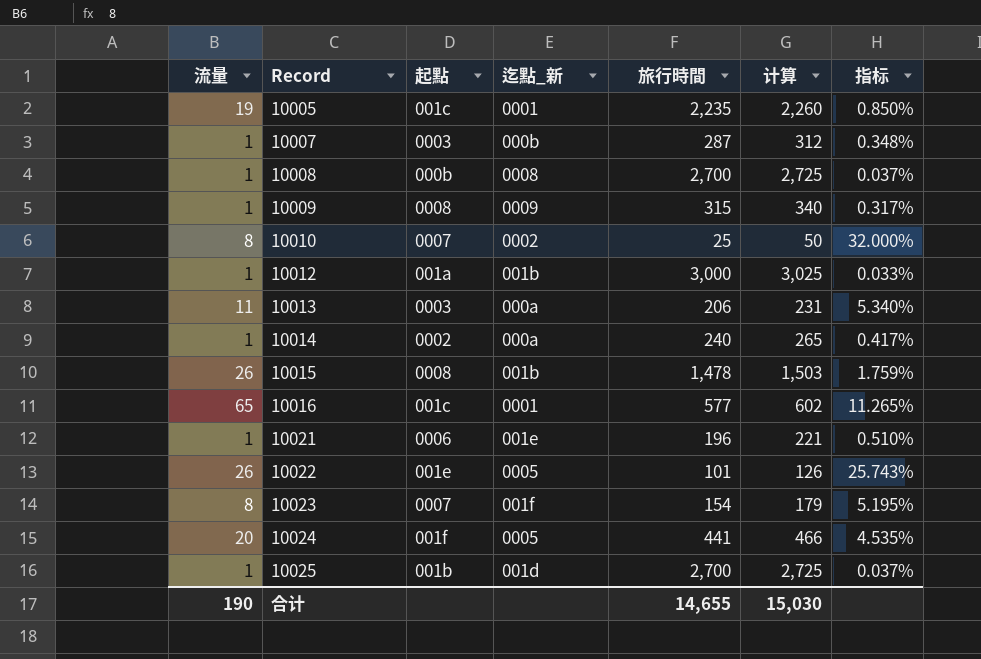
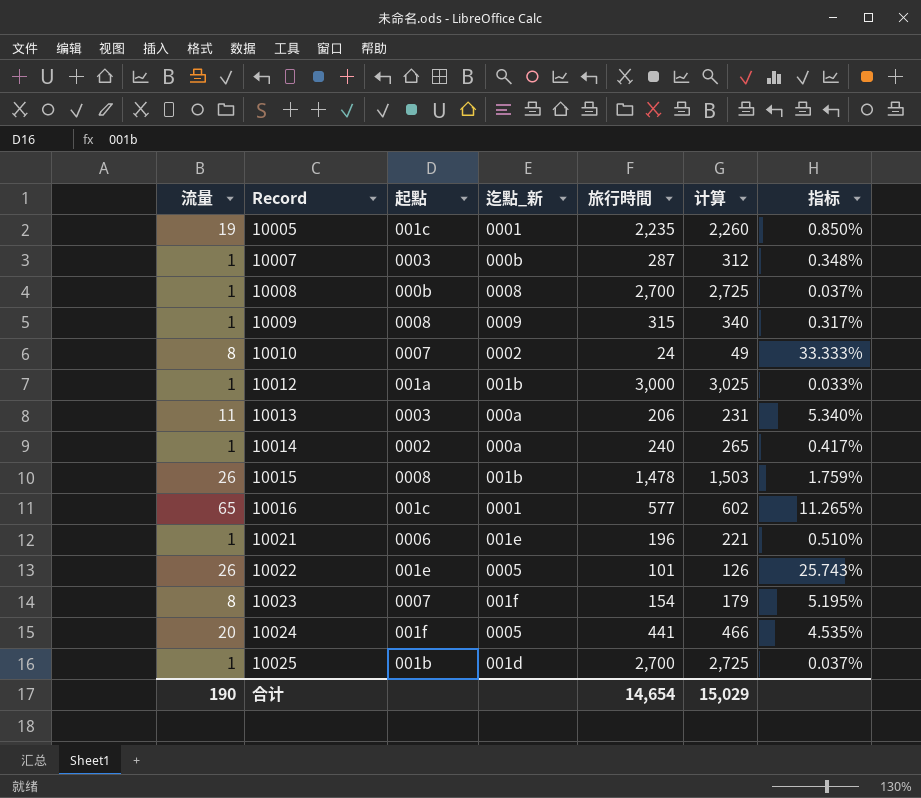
10010 | 旅行時間: 25 -> 24
10010 | 计算: 50 -> 49
10010 | 指标: 32.000% -> 33.333%
合计 | 旅行時間: 14,655 -> 14,654
合计 | 计算: 15,030 -> 15,029

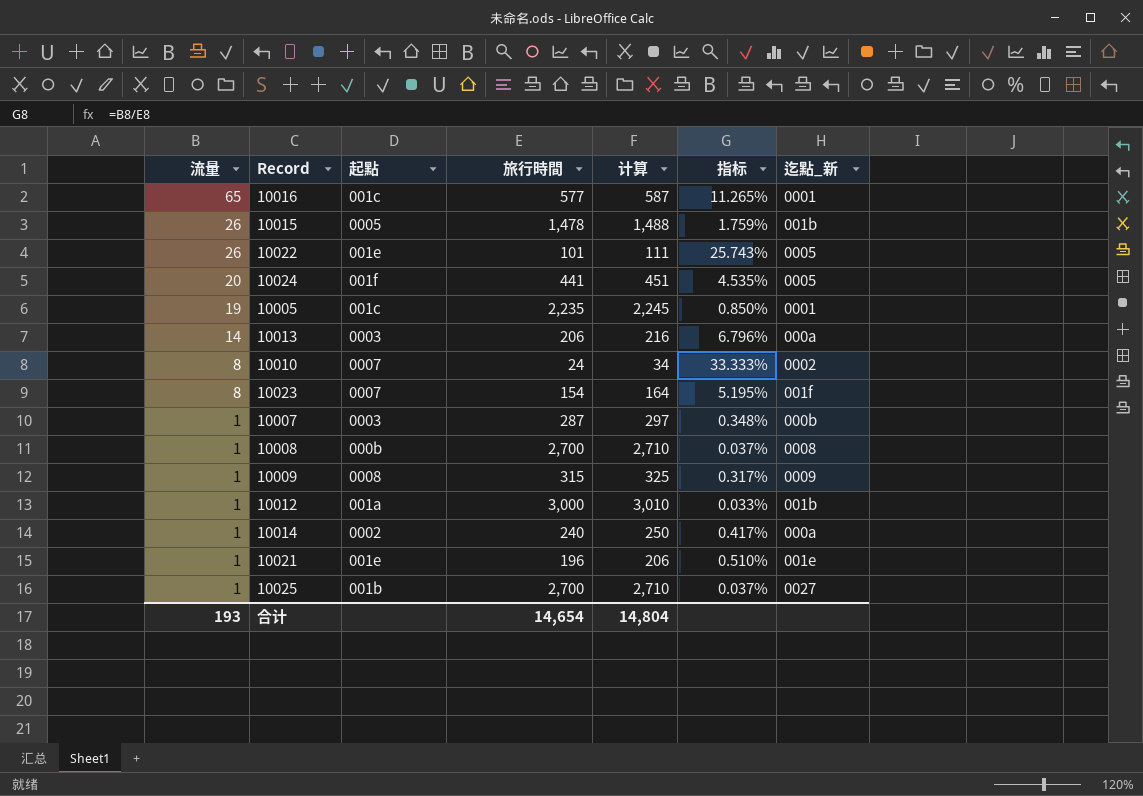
row order: Record ascending -> 流量 descending
column 计算 | formula: [旅行時間] + 25 -> [旅行時間] + 10
column 迄點_新 | position: 4 -> 7
10015 | 起點: 0008 -> 0005
10013 | 流量: 11 -> 14
10013 | 指标: 5.340% -> 6.796%
10021 | 起點: 0006 -> 001e
10025 | 迄點_新: 001d -> 0027
合计 | 流量: 190 -> 193
合计 | 计算: 15,029 -> 14,804

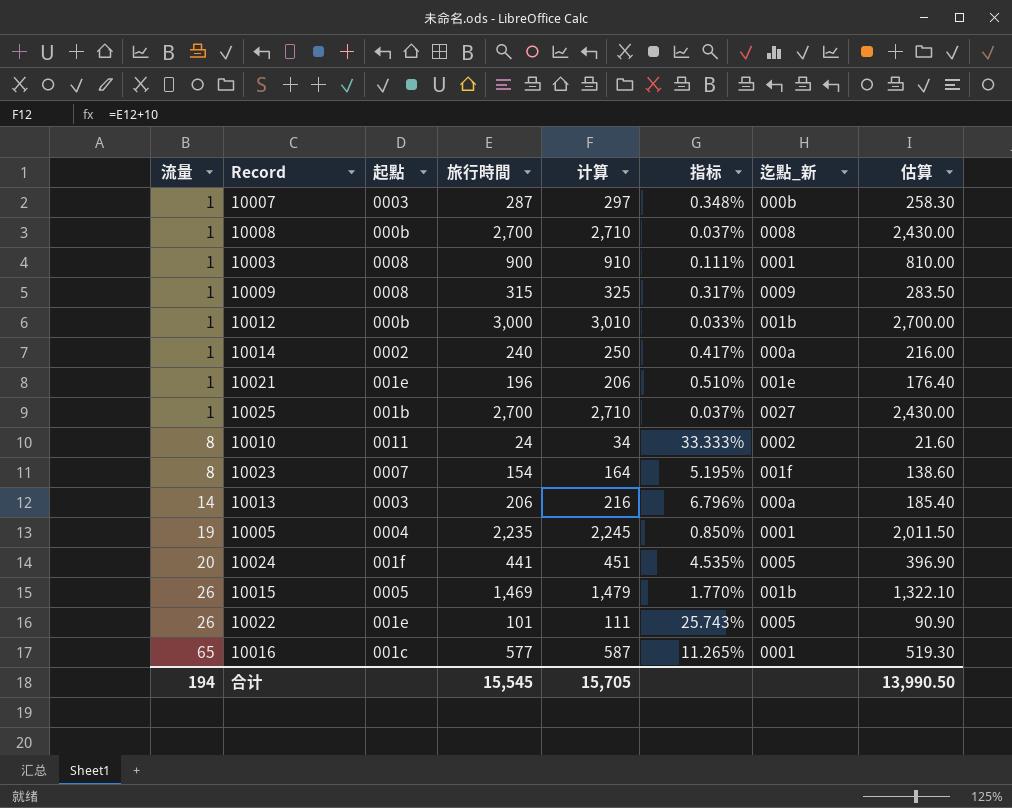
row order: 流量 descending -> 流量 ascending
column 估算 | formula: none -> [旅行時間] * 0.9
row 10003: none -> 1 | 0008 | 900 | 910 | 0.111% | 0001 | 810.00
10012 | 起點: 001a -> 000b
10010 | 起點: 0007 -> 0011
10005 | 起點: 001c -> 0004
10015 | 旅行時間: 1,478 -> 1,469
10015 | 计算: 1,488 -> 1,479
10015 | 指标: 1.759% -> 1.770%
合计 | 流量: 193 -> 194
合计 | 旅行時間: 14,654 -> 15,545
合计 | 计算: 14,804 -> 15,705

